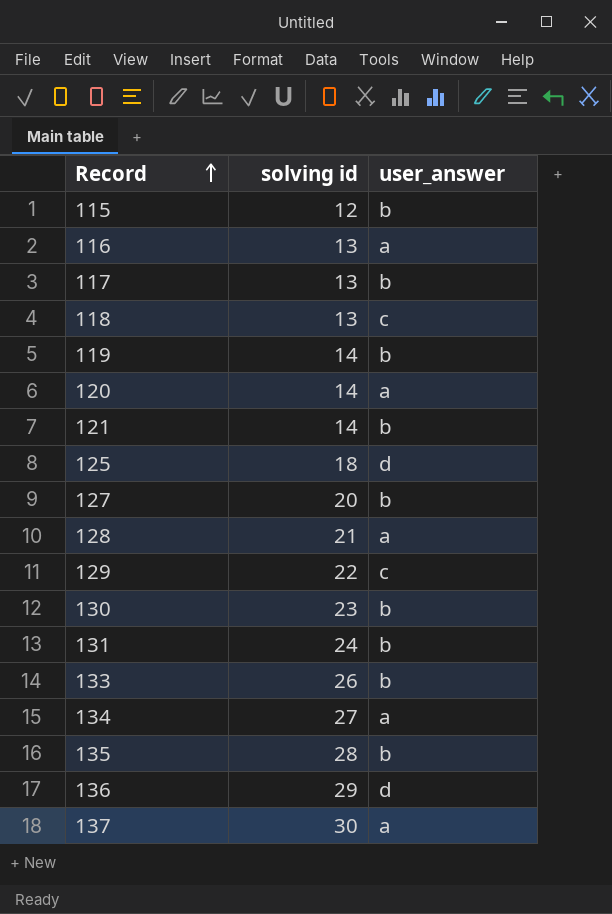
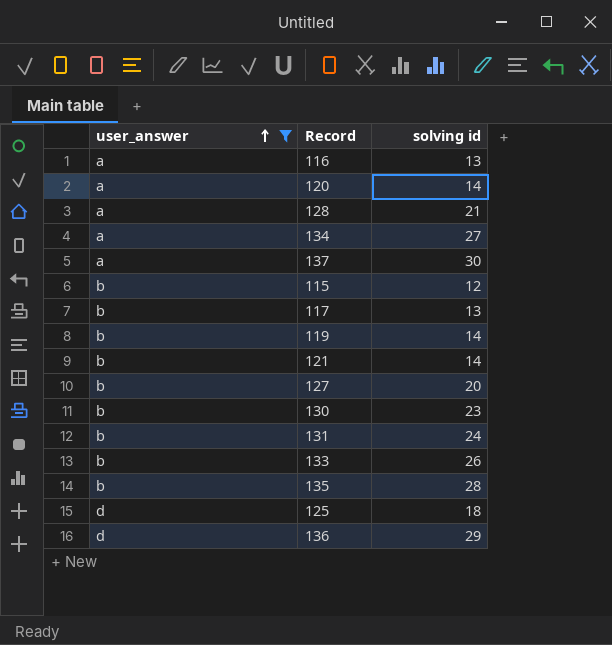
filter: none -> user_answer != c
row order: Record ascending -> user_answer ascending
column user_answer | position: 3 -> 1

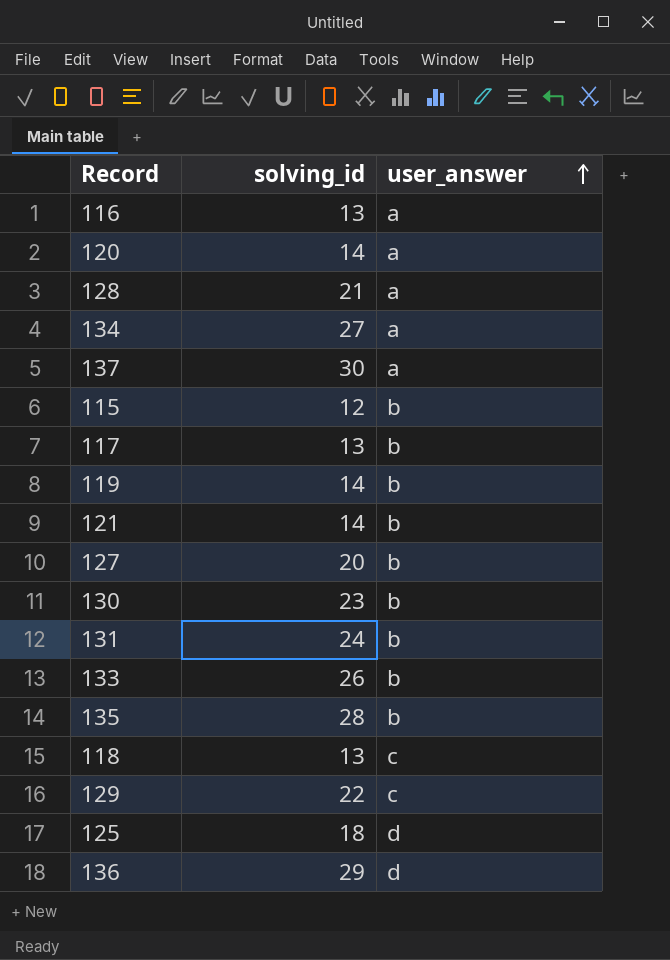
filter: user_answer != c -> none
column name: solving id -> solving_id
column user_answer | position: 1 -> 3

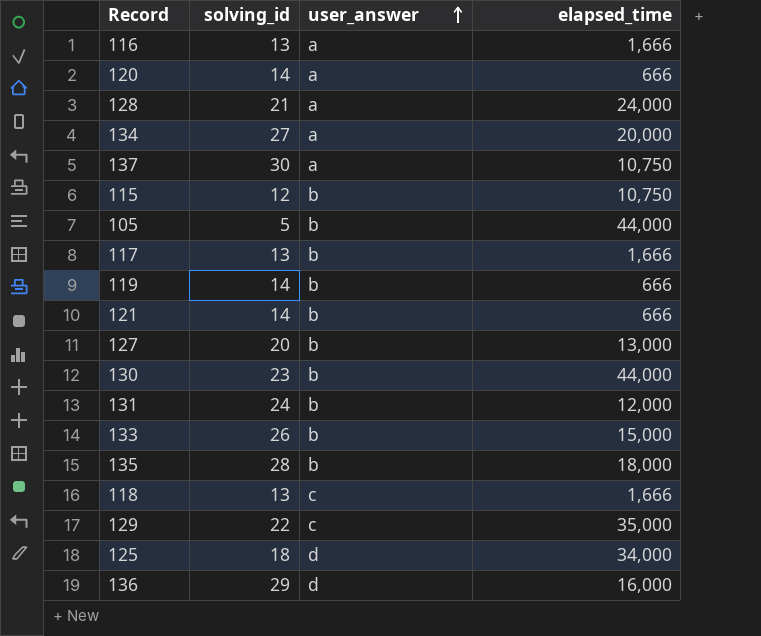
column elapsed_time | position: none -> 4
row 105: none -> 5 | b | 44,000

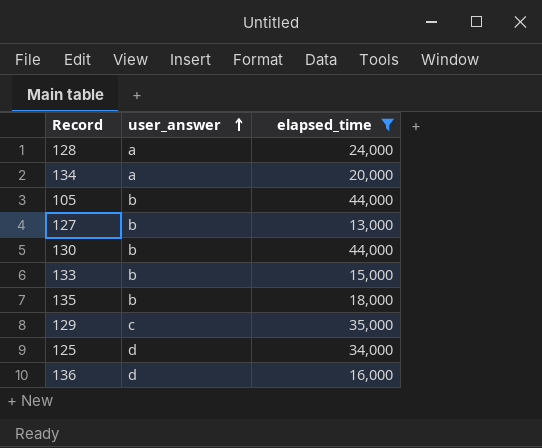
filter: none -> elapsed_time >= 13,000
column solving_id | position: 2 -> none

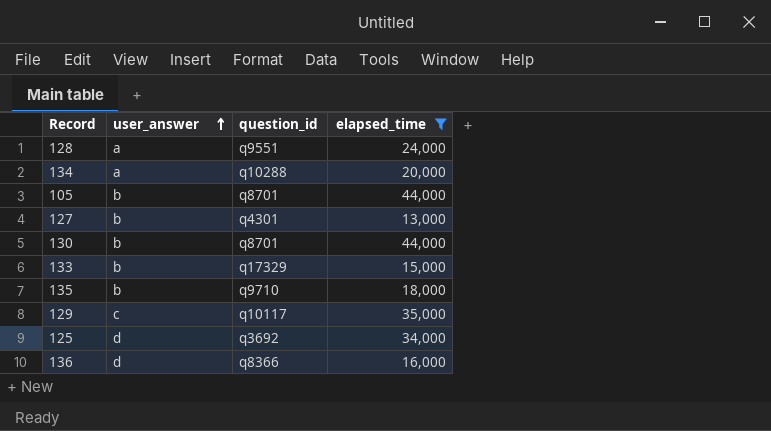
column question_id | position: none -> 3

